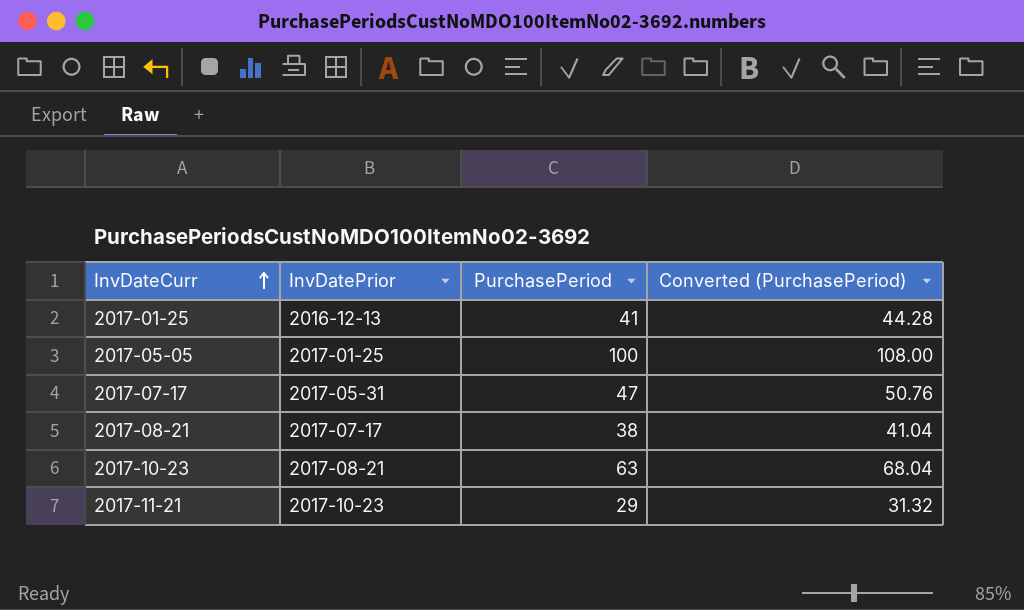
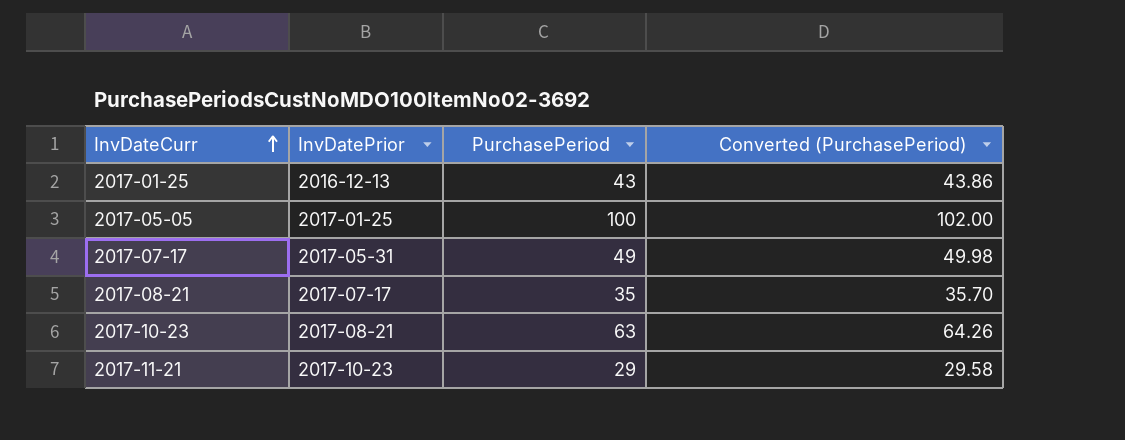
column Converted (PurchasePeriod) | formula: [PurchasePeriod] * 1.08 -> [PurchasePeriod] * 1.02
2017-01-25 | PurchasePeriod: 41 -> 43
2017-07-17 | PurchasePeriod: 47 -> 49
2017-08-21 | PurchasePeriod: 38 -> 35

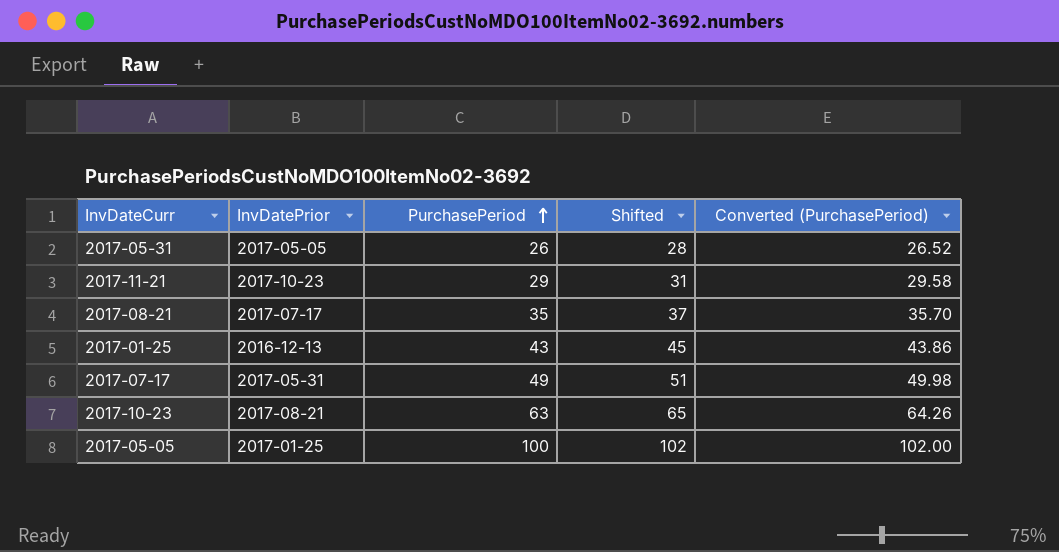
row order: InvDateCurr ascending -> PurchasePeriod ascending
column Shifted | formula: none -> [PurchasePeriod] + 2
row 2017-05-31: none -> 2017-05-05 | 26 | 28 | 26.52

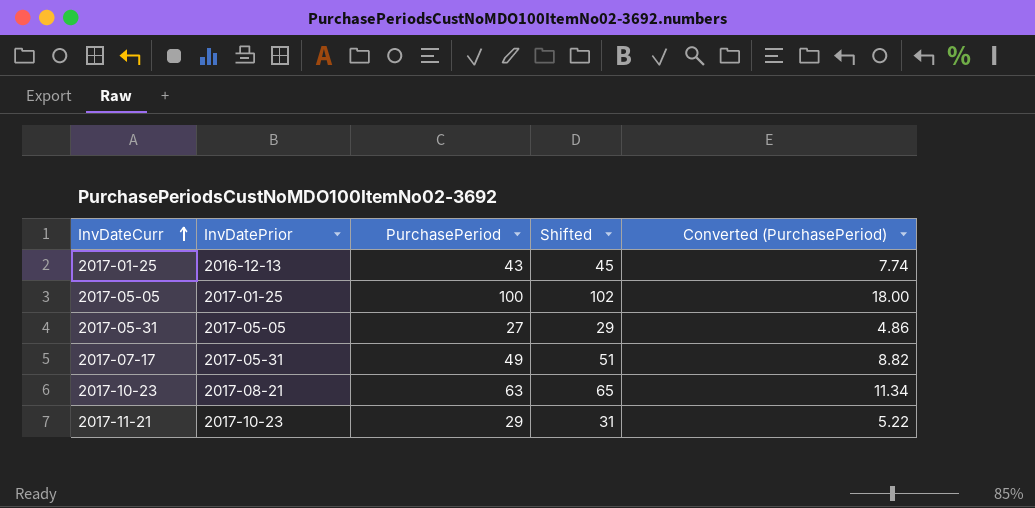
row order: PurchasePeriod ascending -> InvDateCurr ascending
column Converted (PurchasePeriod) | formula: [PurchasePeriod] * 1.02 -> [PurchasePeriod] * 0.18
row 2017-08-21: 2017-07-17 | 35 | 37 | 35.70 -> none
2017-05-31 | PurchasePeriod: 26 -> 27
2017-05-31 | Shifted: 28 -> 29

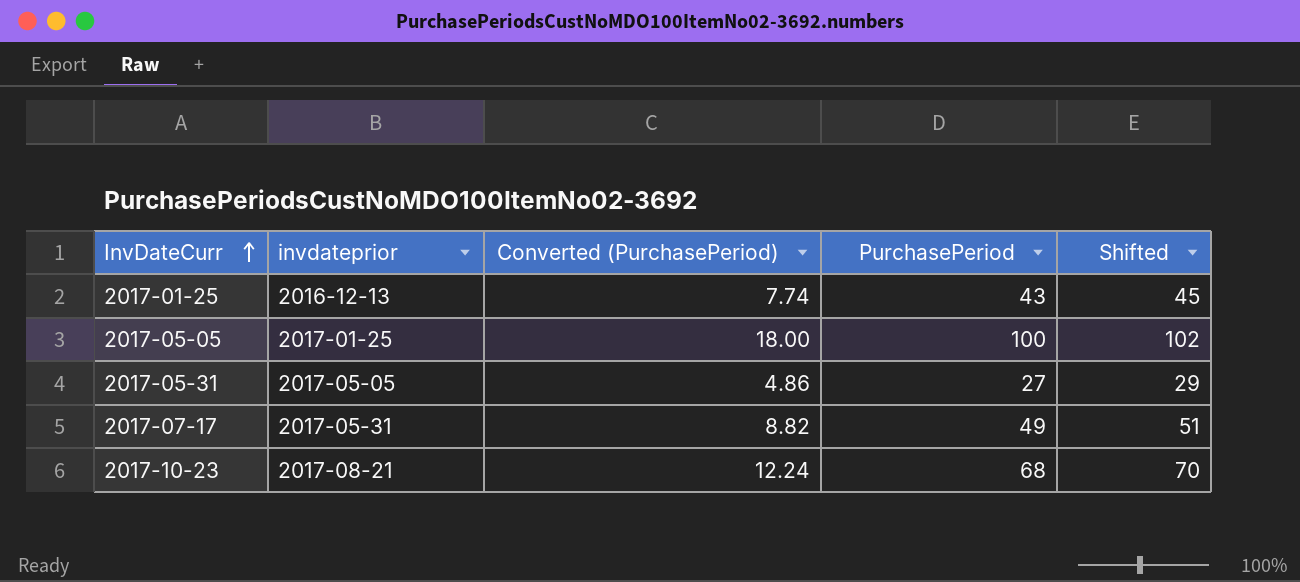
column name: InvDatePrior -> invdateprior
column Converted (PurchasePeriod) | position: 5 -> 3
row 2017-11-21: 2017-10-23 | 29 | 31 | 5.22 -> none
2017-10-23 | Converted (PurchasePeriod): 11.34 -> 12.24
2017-10-23 | PurchasePeriod: 63 -> 68
2017-10-23 | Shifted: 65 -> 70

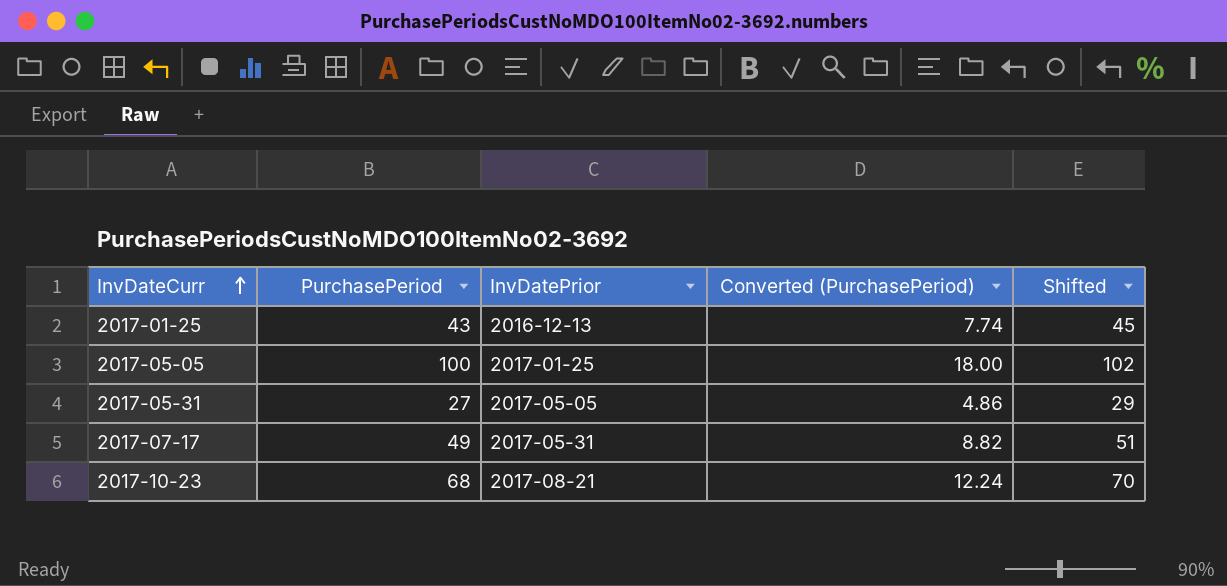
column PurchasePeriod | position: 4 -> 2
column name: invdateprior -> InvDatePrior

